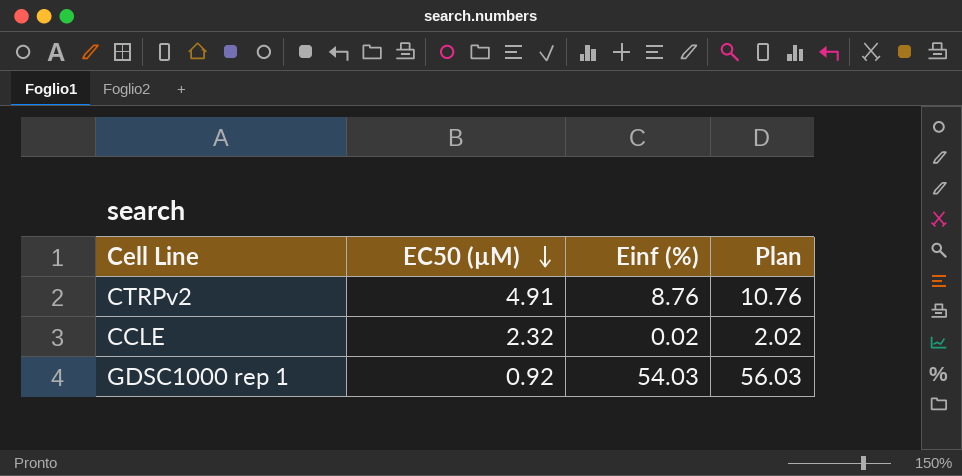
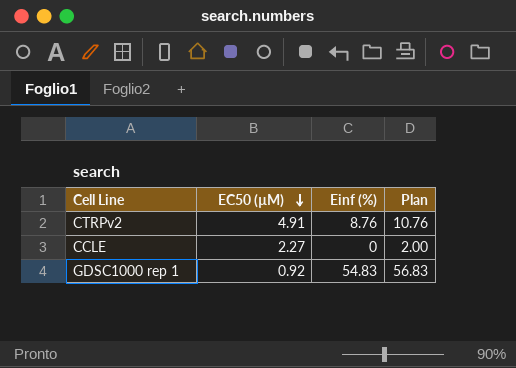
CCLE | EC50 (µM): 2.32 -> 2.27
CCLE | Einf (%): 0.02 -> 0
CCLE | Plan: 2.02 -> 2.00
GDSC1000 rep 1 | Einf (%): 54.03 -> 54.83
GDSC1000 rep 1 | Plan: 56.03 -> 56.83

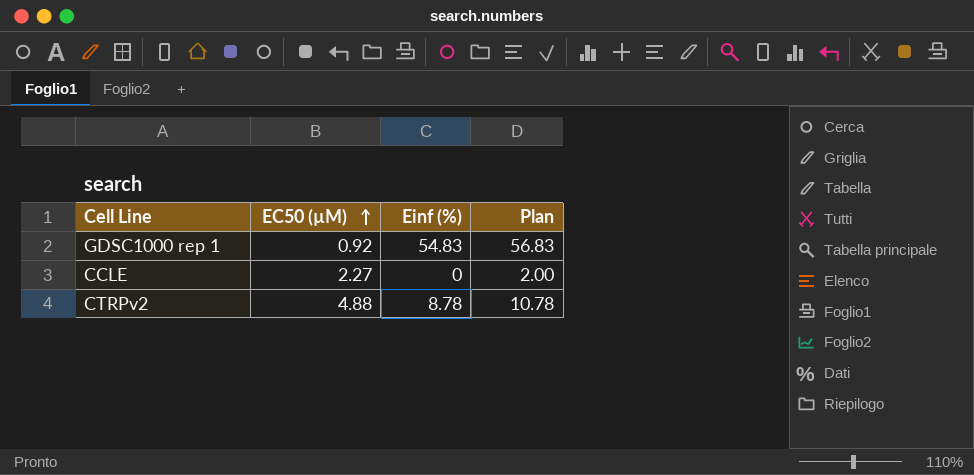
row order: EC50 (µM) descending -> EC50 (µM) ascending
CTRPv2 | EC50 (µM): 4.91 -> 4.88
CTRPv2 | Einf (%): 8.76 -> 8.78
CTRPv2 | Plan: 10.76 -> 10.78

